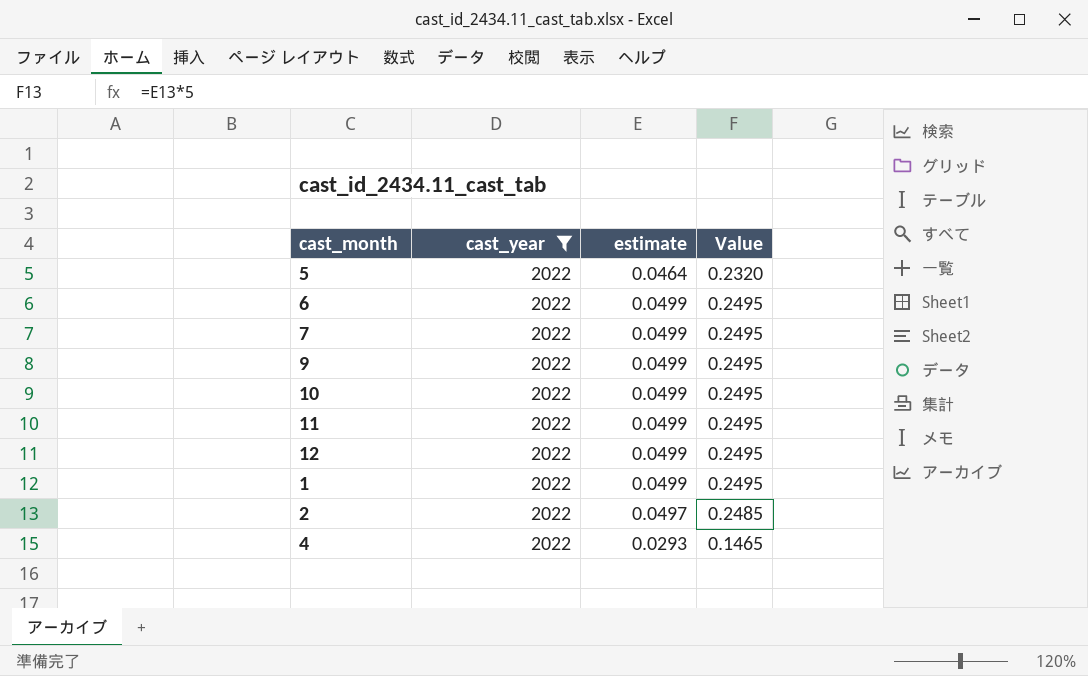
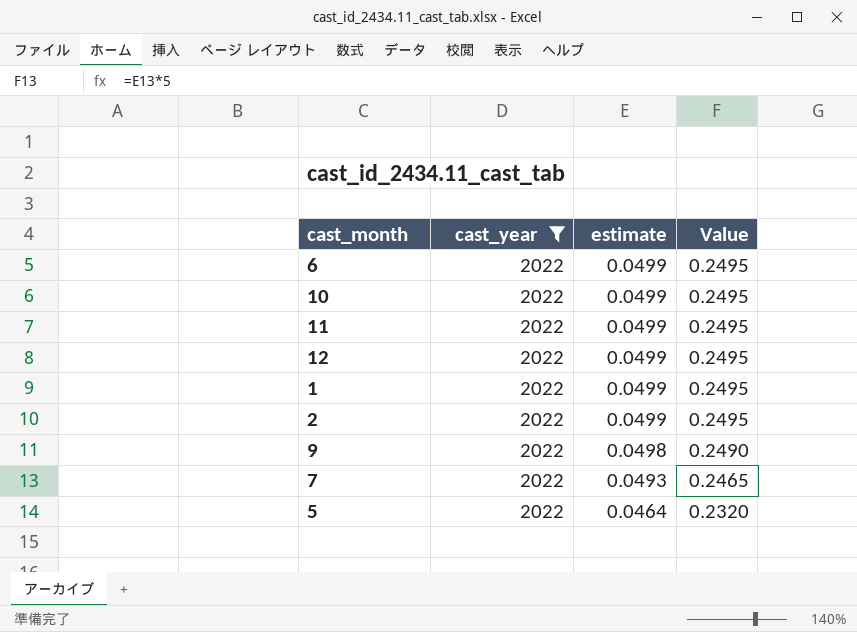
row order: none -> estimate descending
row 4: 2022 | 0.0293 | 0.1465 -> none
2 | estimate: 0.0497 -> 0.0499
2 | Value: 0.2485 -> 0.2495
9 | estimate: 0.0499 -> 0.0498
9 | Value: 0.2495 -> 0.2490
7 | estimate: 0.0499 -> 0.0493
7 | Value: 0.2495 -> 0.2465

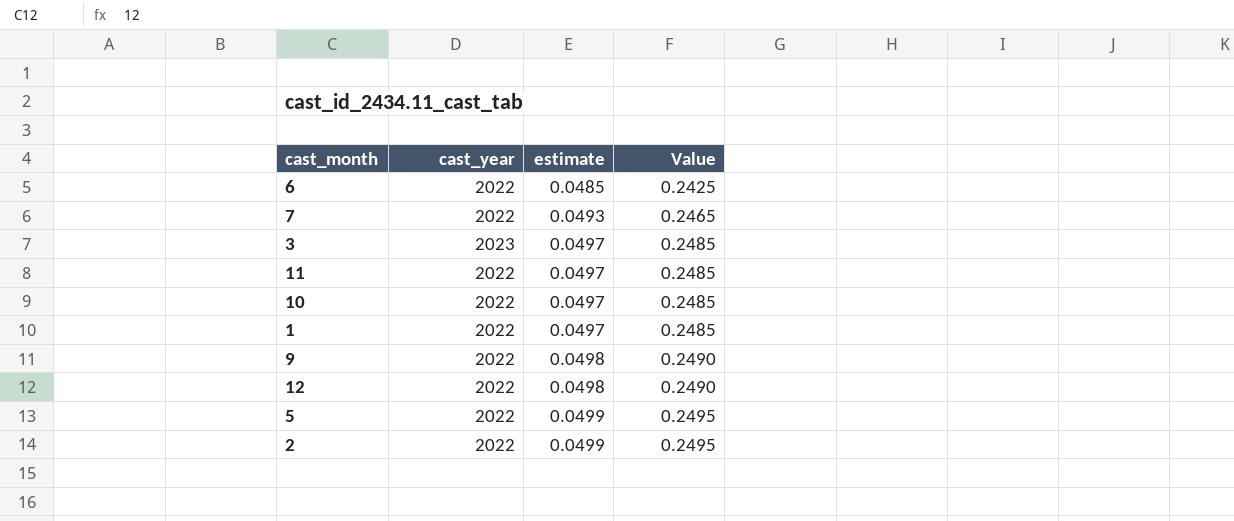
filter: cast_year = 2022 -> none
row order: estimate descending -> estimate ascending
6 | estimate: 0.0499 -> 0.0485
6 | Value: 0.2495 -> 0.2425
11 | estimate: 0.0499 -> 0.0497
11 | Value: 0.2495 -> 0.2485
10 | estimate: 0.0499 -> 0.0497
10 | Value: 0.2495 -> 0.2485
1 | estimate: 0.0499 -> 0.0497
1 | Value: 0.2495 -> 0.2485
12 | estimate: 0.0499 -> 0.0498
12 | Value: 0.2495 -> 0.2490
5 | estimate: 0.0464 -> 0.0499
5 | Value: 0.2320 -> 0.2495

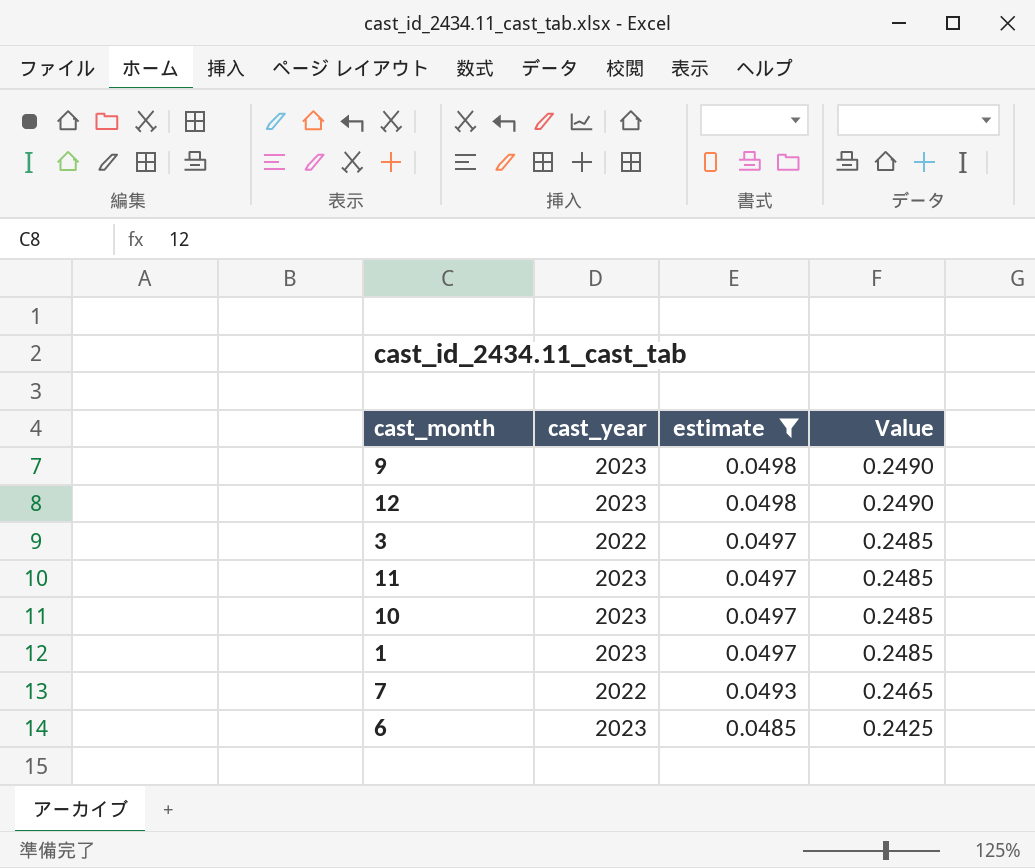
filter: none -> estimate != 0.0499
row order: estimate ascending -> estimate descending
9 | cast_year: 2022 -> 2023
12 | cast_year: 2022 -> 2023
3 | cast_year: 2023 -> 2022
11 | cast_year: 2022 -> 2023
10 | cast_year: 2022 -> 2023
1 | cast_year: 2022 -> 2023
6 | cast_year: 2022 -> 2023

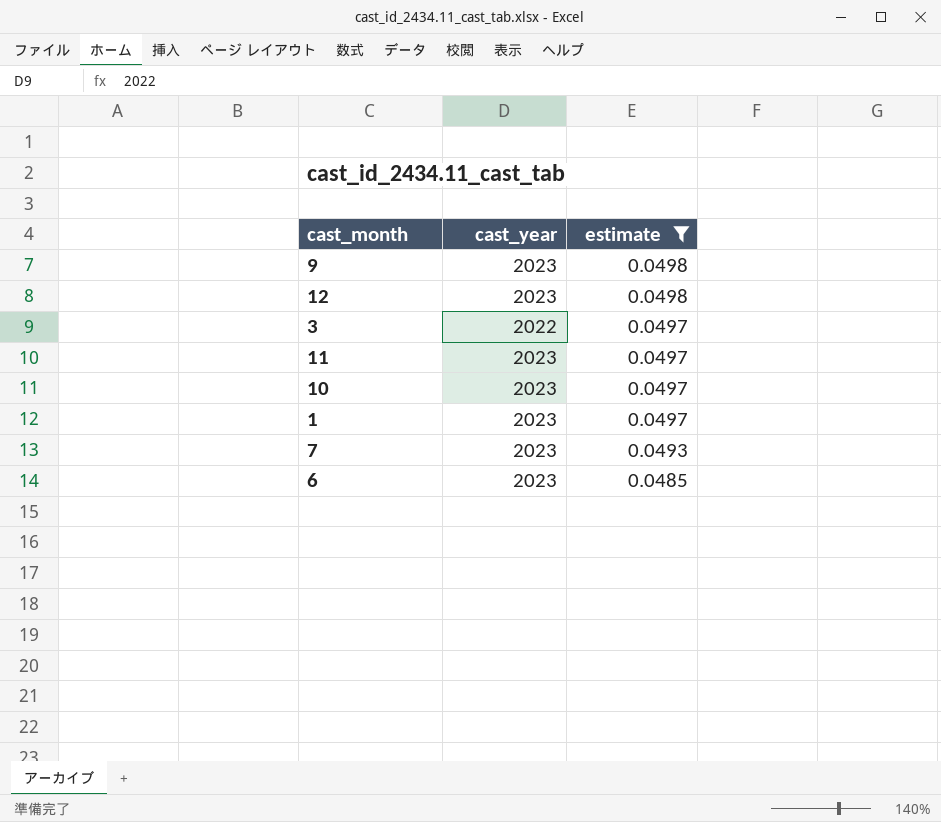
column Value | formula: [estimate] * 5 -> none
7 | cast_year: 2022 -> 2023

